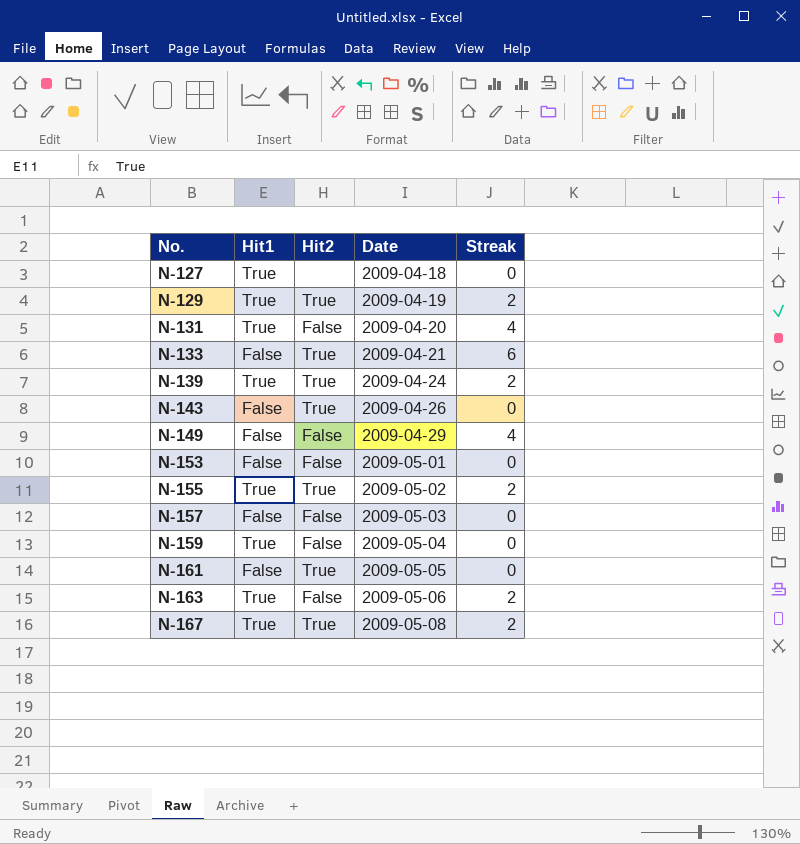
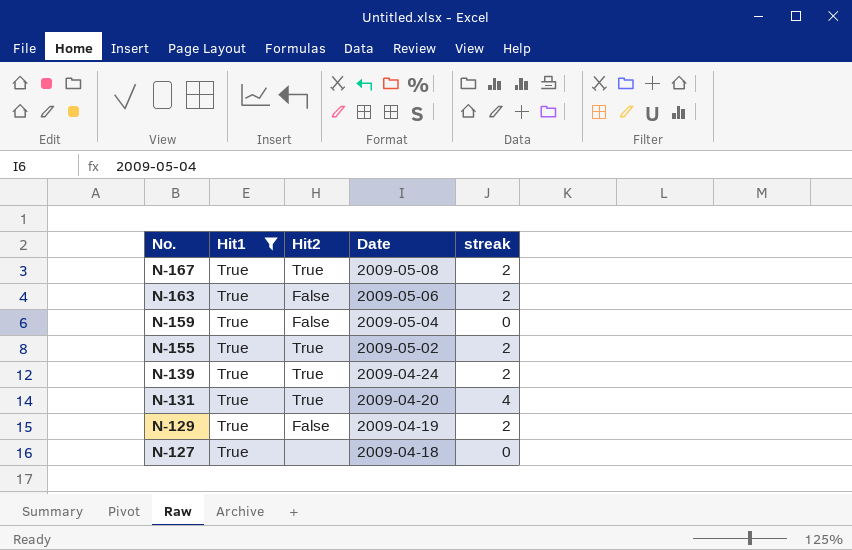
filter: none -> Hit1 = True
row order: No. ascending -> No. descending
column name: Streak -> streak
N-131 | Hit2: False -> True
N-129 | Hit2: True -> False

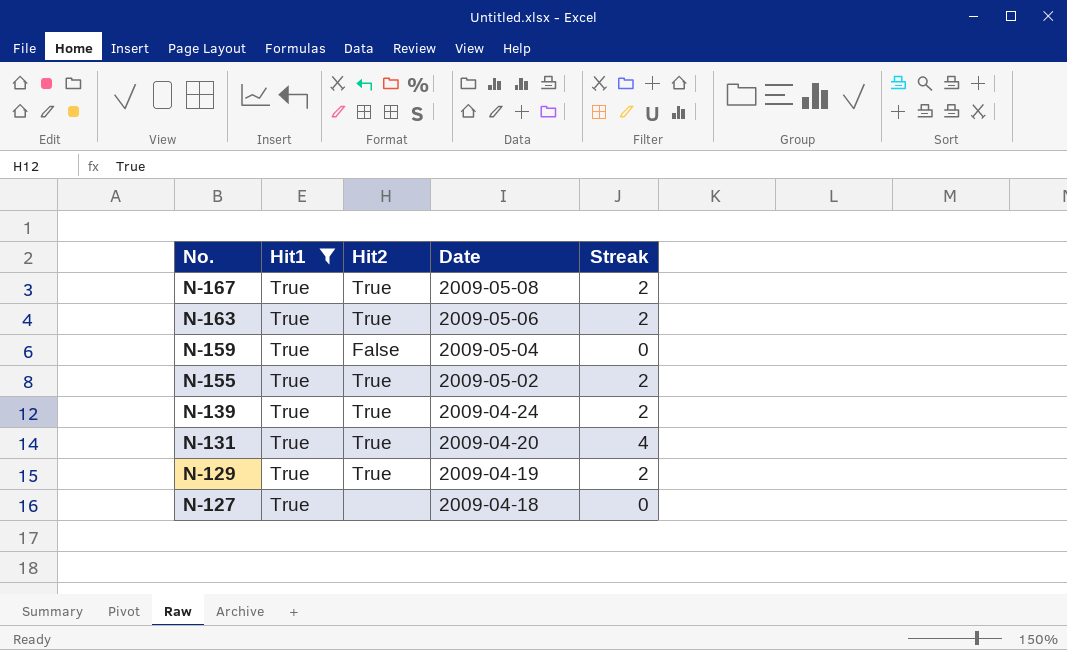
column name: streak -> Streak
N-163 | Hit2: False -> True
N-129 | Hit2: False -> True

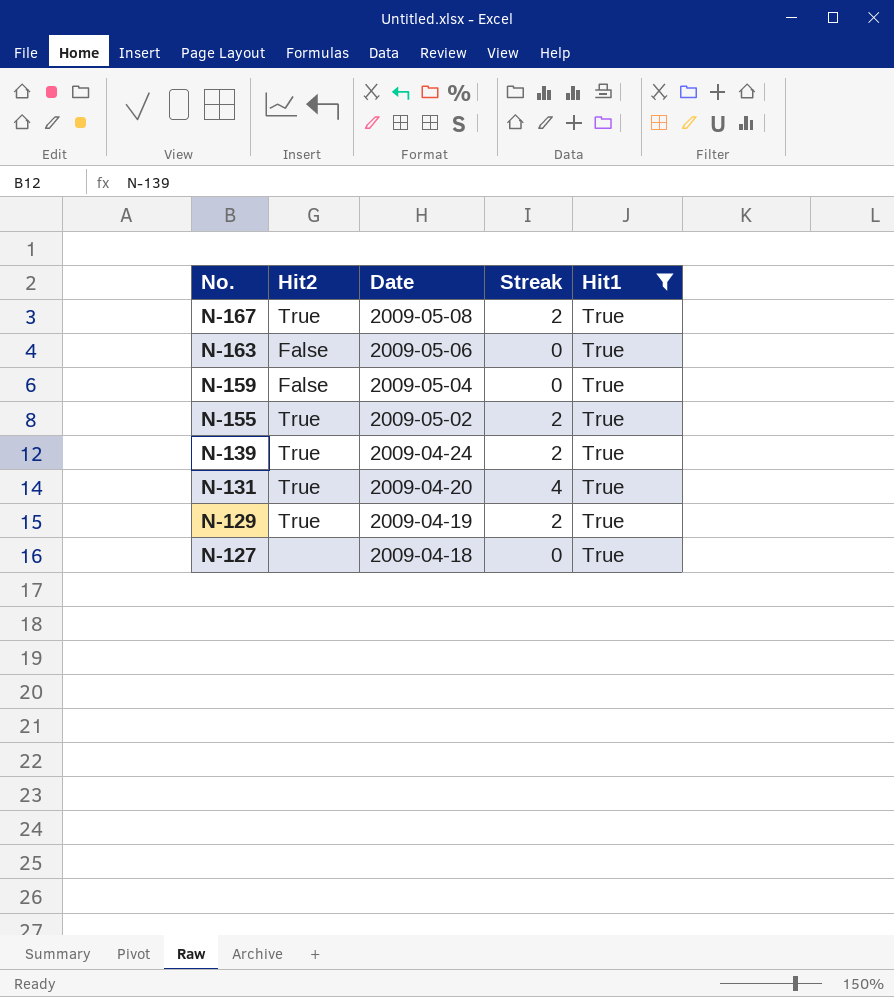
column Hit1 | position: 2 -> 5
N-163 | Hit2: True -> False
N-163 | Streak: 2 -> 0

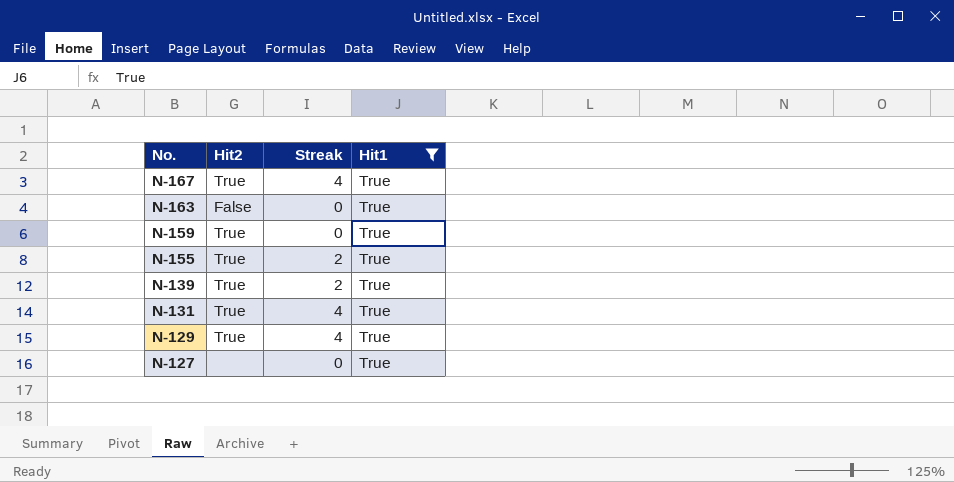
column Date | position: 3 -> none
N-167 | Streak: 2 -> 4
N-159 | Hit2: False -> True
N-129 | Streak: 2 -> 4

